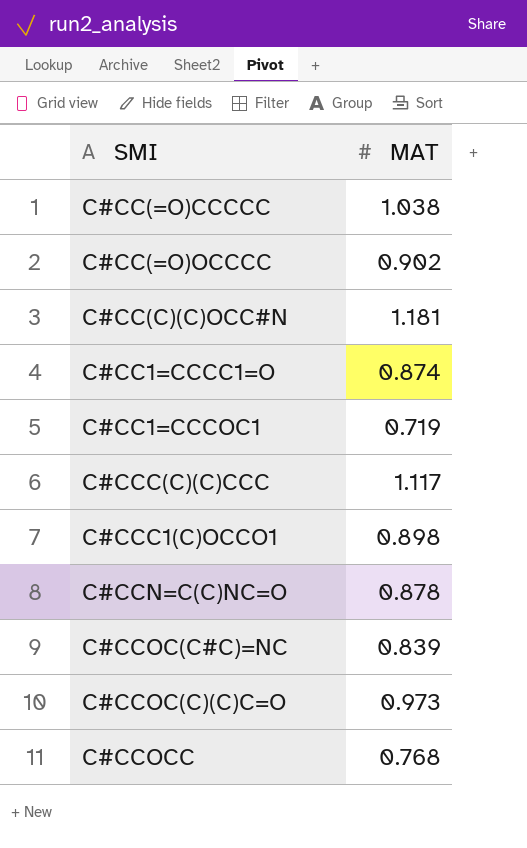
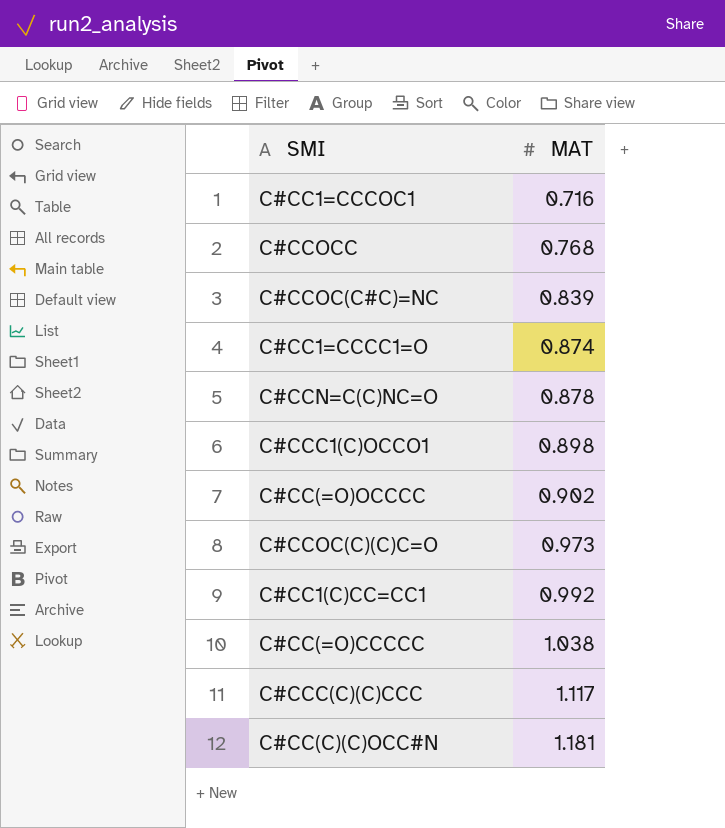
row order: none -> MAT ascending
C#CC1=CCCOC1 | MAT: 0.719 -> 0.716
row C#CC1(C)CC=CC1: none -> 0.992

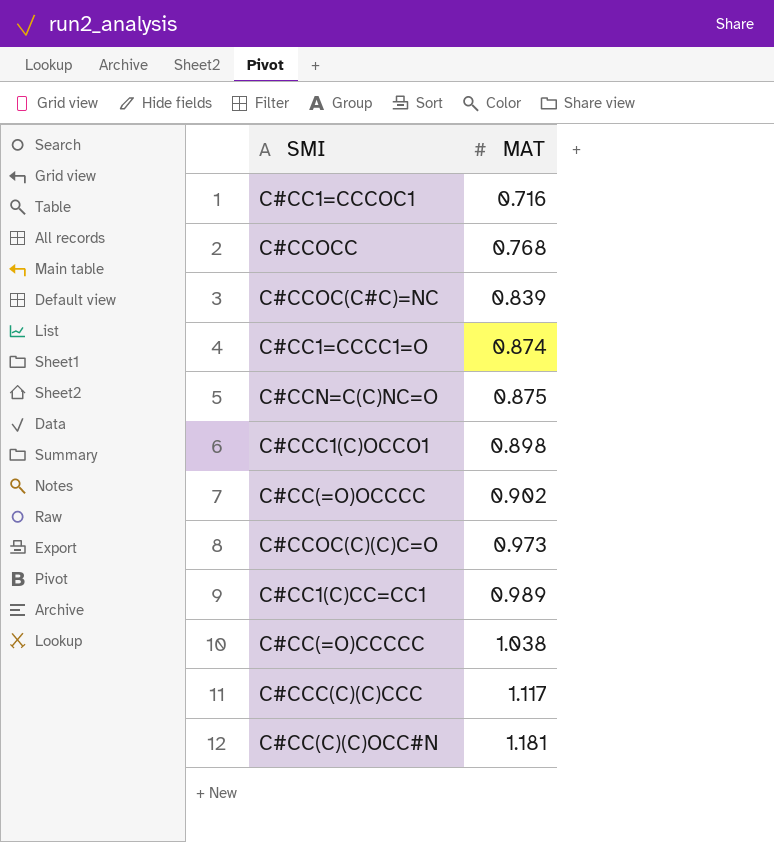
C#CCN=C(C)NC=O | MAT: 0.878 -> 0.875
C#CC1(C)CC=CC1 | MAT: 0.992 -> 0.989

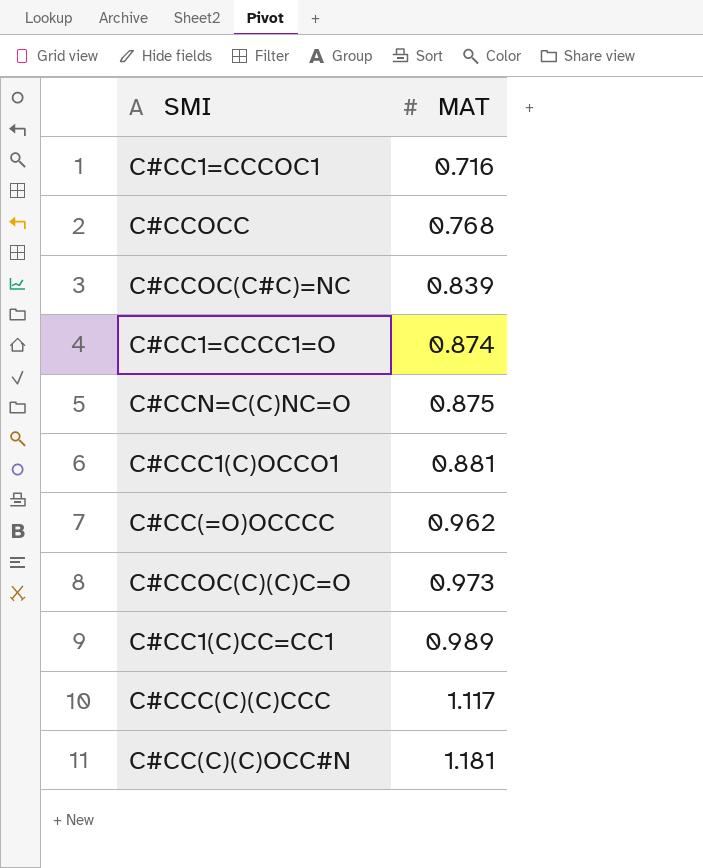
row C#CC(=O)CCCCC: 1.038 -> none
C#CCC1(C)OCCO1 | MAT: 0.898 -> 0.881
C#CC(=O)OCCCC | MAT: 0.902 -> 0.962

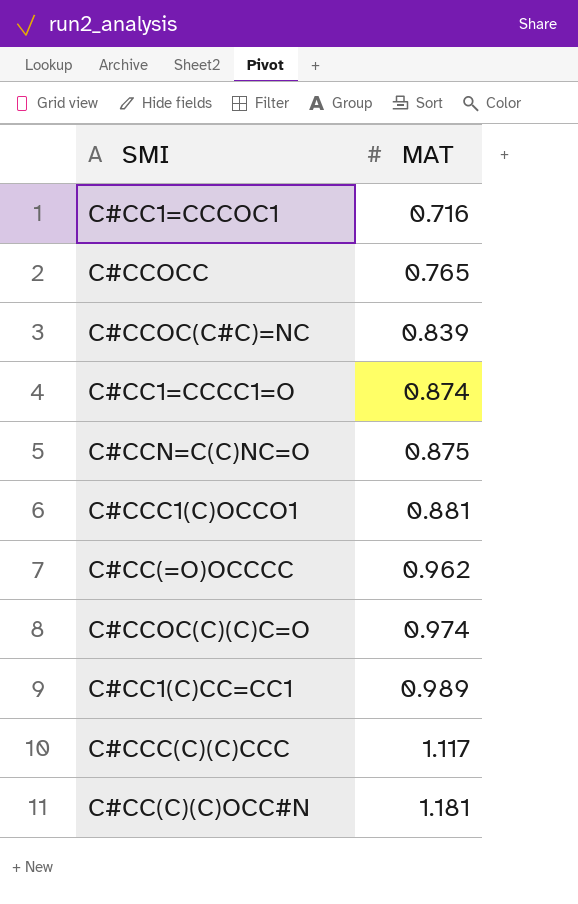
C#CCOCC | MAT: 0.768 -> 0.765
C#CCOC(C)(C)C=O | MAT: 0.973 -> 0.974

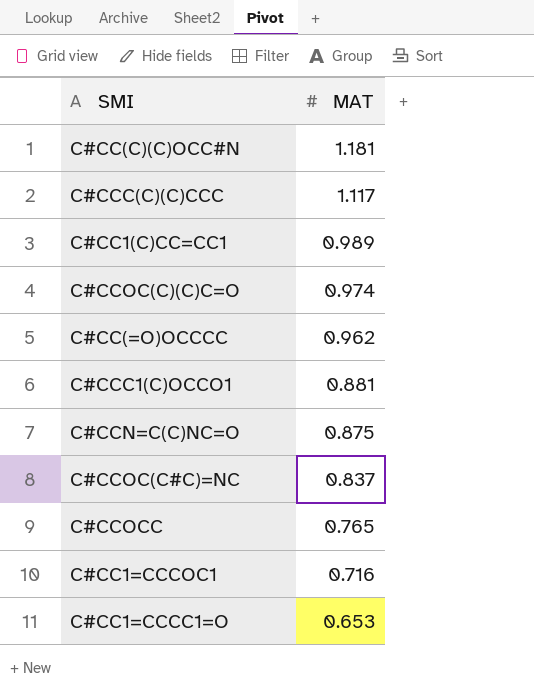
row order: MAT ascending -> MAT descending
C#CCOC(C#C)=NC | MAT: 0.839 -> 0.837
C#CC1=CCCC1=O | MAT: 0.874 -> 0.653

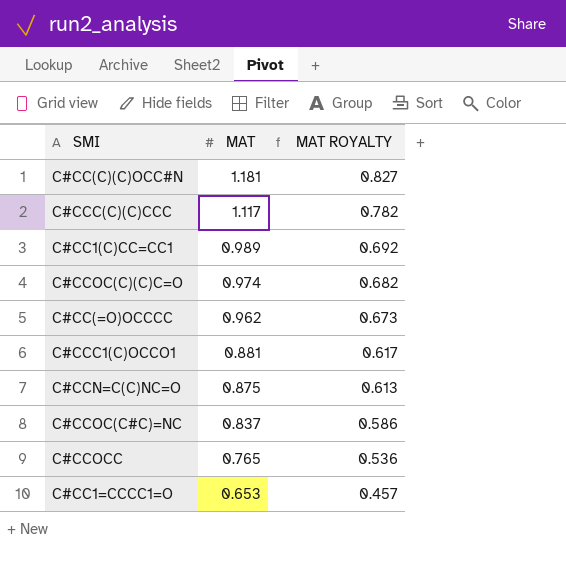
column MAT ROYALTY | formula: none -> [MAT] * 0.7
row C#CC1=CCCOC1: 0.716 -> none

